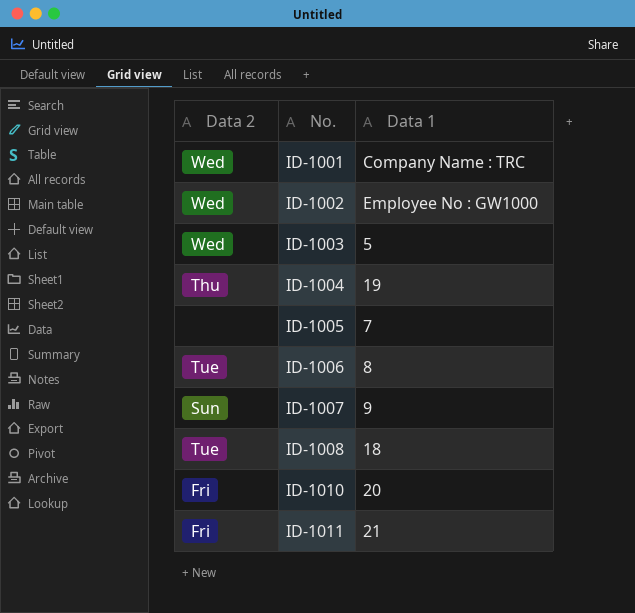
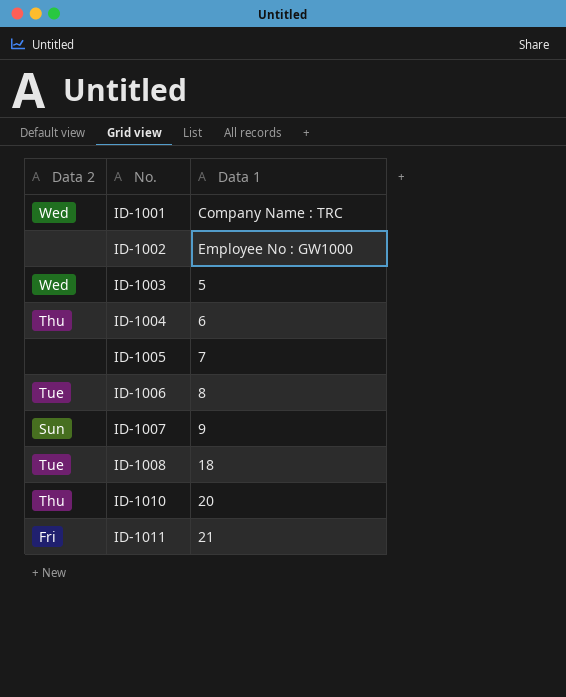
ID-1002 | Data 2: Wed -> none
ID-1004 | Data 1: 19 -> 6
ID-1010 | Data 2: Fri -> Thu

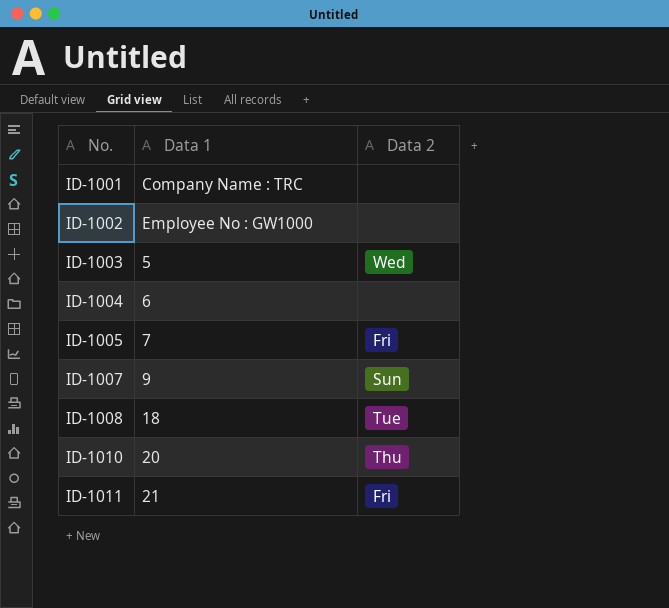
column Data 2 | position: 1 -> 3
row ID-1006: Tue | 8 -> none
ID-1001 | Data 2: Wed -> none
ID-1004 | Data 2: Thu -> none
ID-1005 | Data 2: none -> Fri

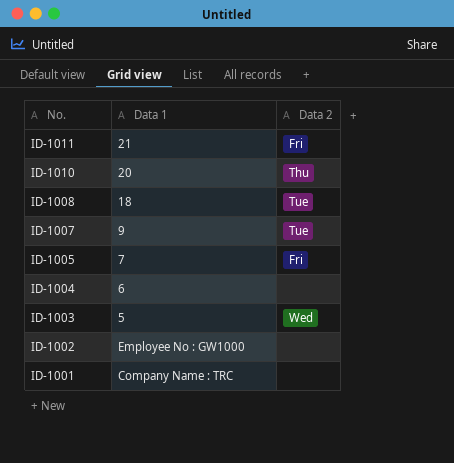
row order: No. ascending -> No. descending
ID-1007 | Data 2: Sun -> Tue

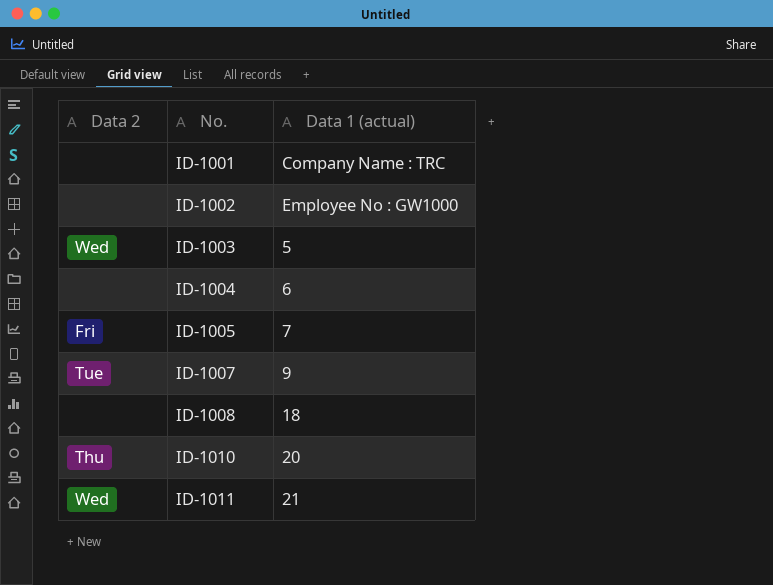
row order: No. descending -> No. ascending
column Data 2 | position: 3 -> 1
column name: Data 1 -> Data 1 (actual)
ID-1008 | Data 2: Tue -> none
ID-1011 | Data 2: Fri -> Wed

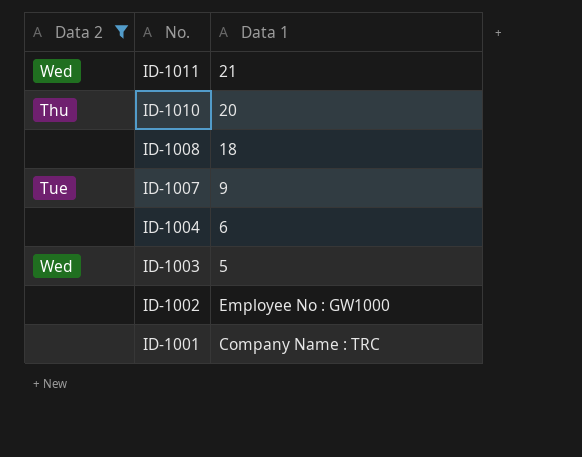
filter: none -> Data 2 != Fri
row order: No. ascending -> No. descending
column name: Data 1 (actual) -> Data 1

